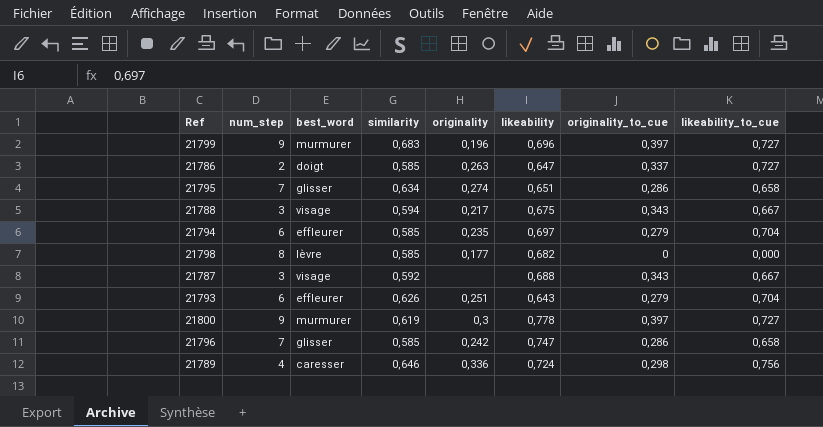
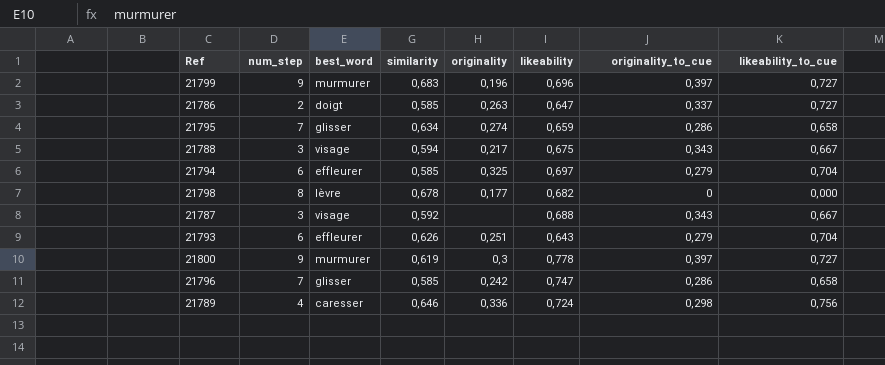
21795 | likeability: 0,651 -> 0,659
21794 | originality: 0,235 -> 0,325
21798 | similarity: 0,585 -> 0,678

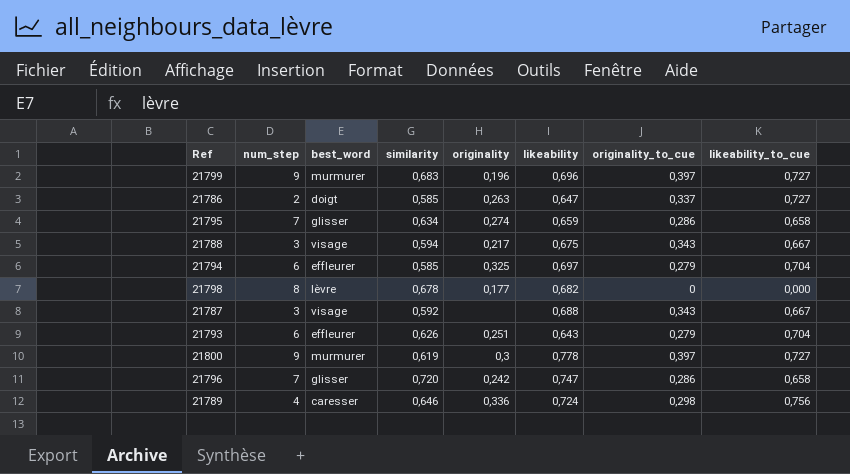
21796 | similarity: 0,585 -> 0,720

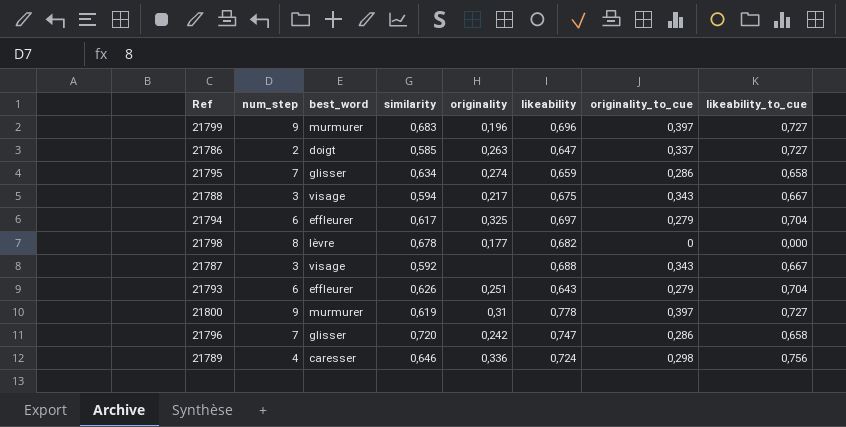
21794 | similarity: 0,585 -> 0,617
21800 | originality: 0,3 -> 0,31

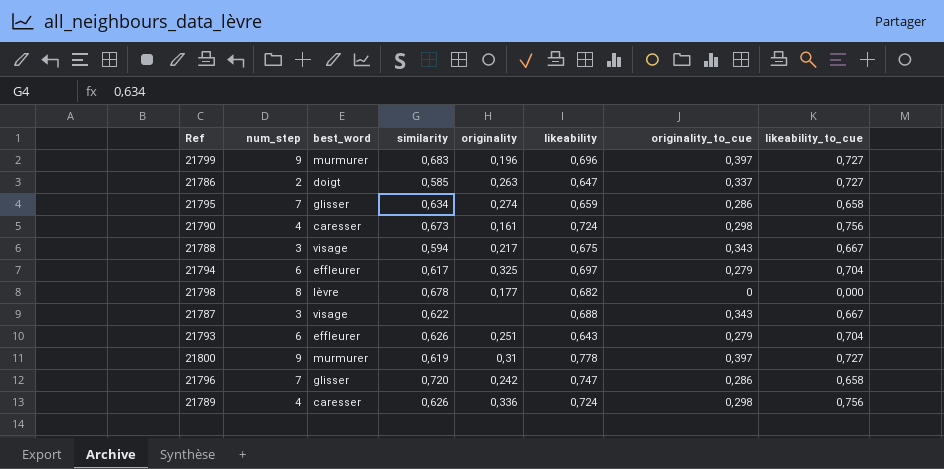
row 21790: none -> 4 | caresser | 0,673 | 0,161 | 0,724 | 0,298 | 0,756
21787 | similarity: 0,592 -> 0,622
21789 | similarity: 0,646 -> 0,626

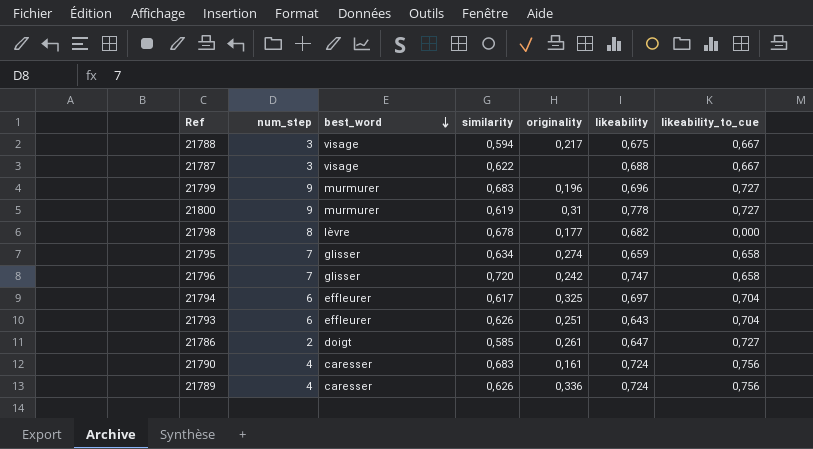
row order: none -> best_word descending
column originality_to_cue | position: 7 -> none
21786 | originality: 0,263 -> 0,261
21790 | similarity: 0,673 -> 0,683

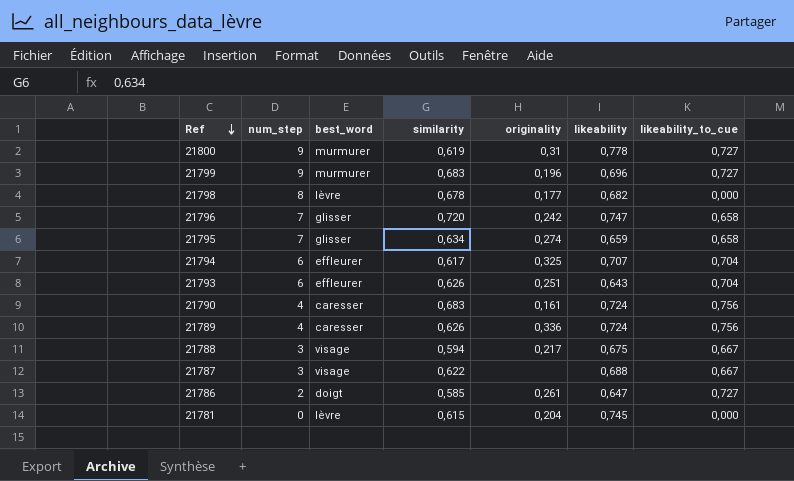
row order: best_word descending -> Ref descending
21794 | likeability: 0,697 -> 0,707
row 21781: none -> 0 | lèvre | 0,615 | 0,204 | 0,745 | 0,000

